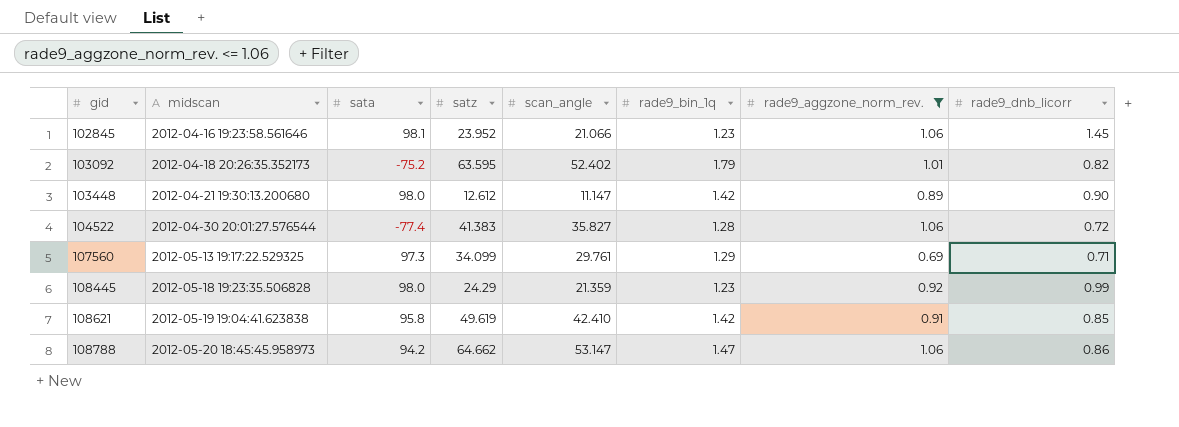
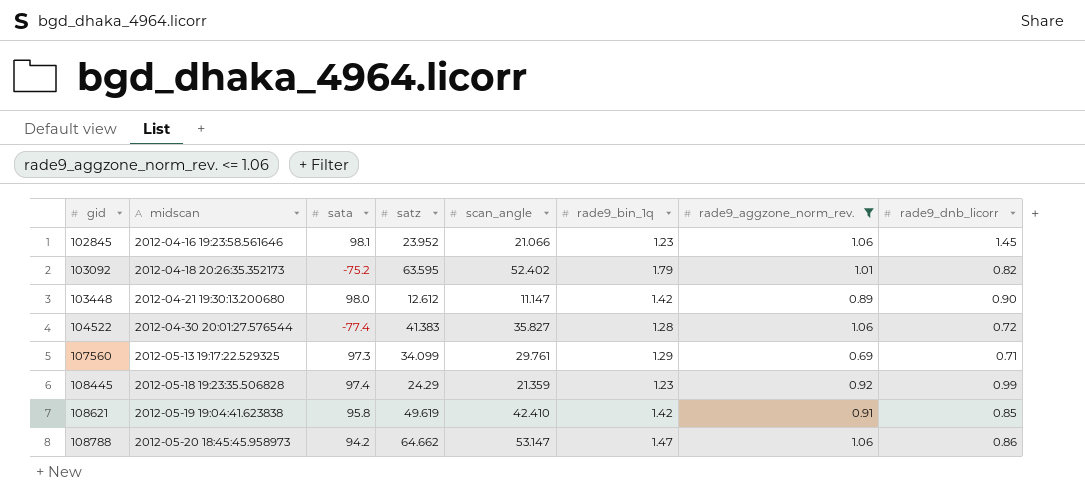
108445 | sata: 98.0 -> 97.4

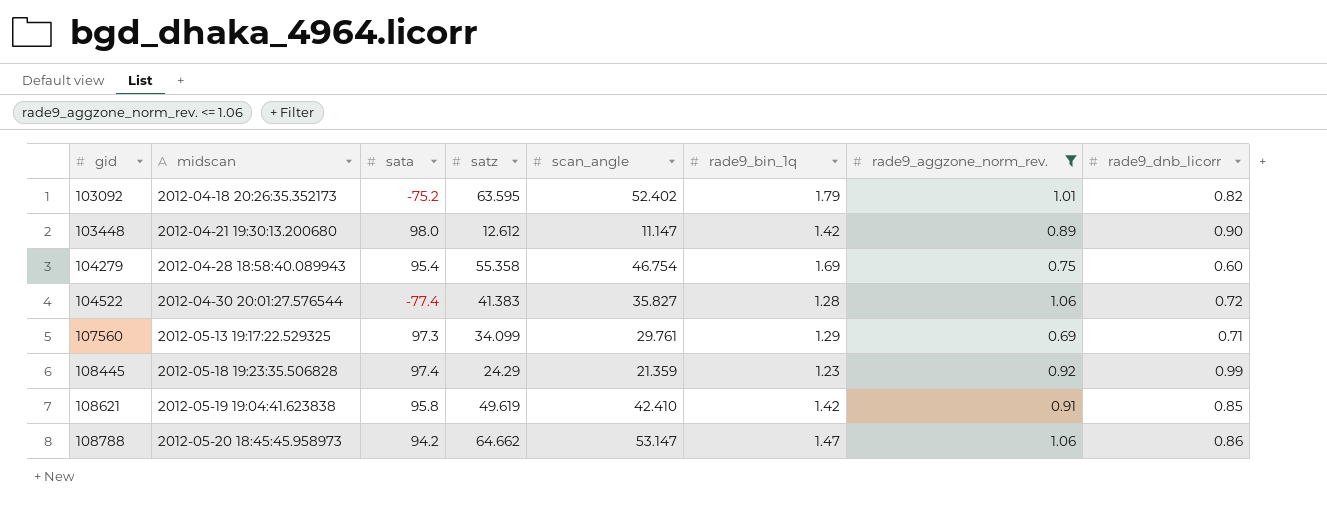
row 102845: 2012-04-16 19:23:58.561646 | 98.1 | 23.952 | 21.066 | 1.23 | 1.06 | 1.45 -> none
row 104279: none -> 2012-04-28 18:58:40.089943 | 95.4 | 55.358 | 46.754 | 1.69 | 0.75 | 0.60

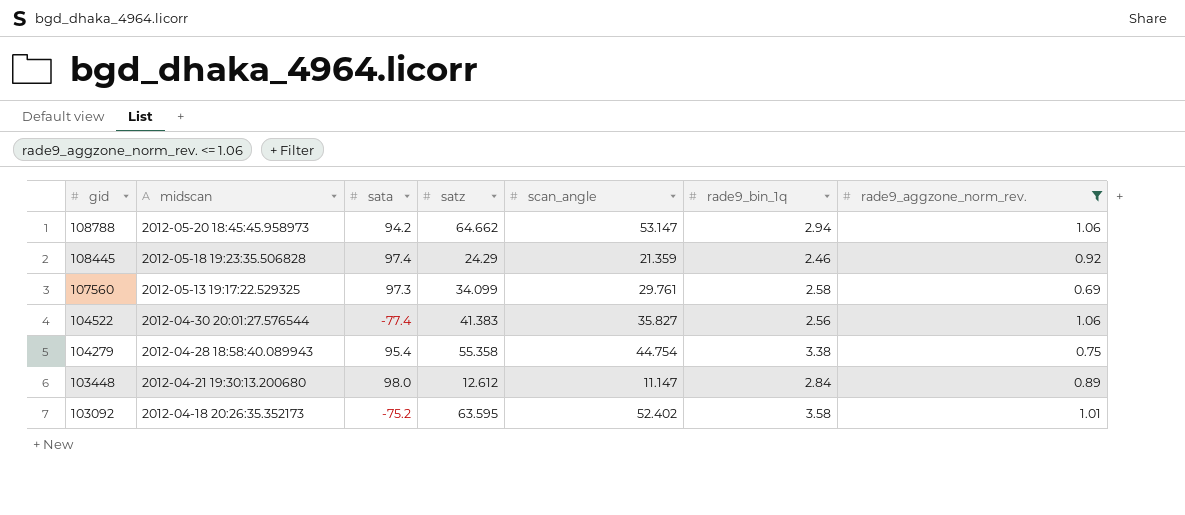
row order: gid ascending -> gid descending
column rade9_dnb_licorr | position: 8 -> none
row 108621: 2012-05-19 19:04:41.623838 | 95.8 | 49.619 | 42.410 | 1.42 | 0.91 | 0.85 -> none
108788 | rade9_bin_1q: 1.47 -> 2.94
108445 | rade9_bin_1q: 1.23 -> 2.46
107560 | rade9_bin_1q: 1.29 -> 2.58
104522 | rade9_bin_1q: 1.28 -> 2.56
104279 | scan_angle: 46.754 -> 44.754
104279 | rade9_bin_1q: 1.69 -> 3.38
103448 | rade9_bin_1q: 1.42 -> 2.84
103092 | rade9_bin_1q: 1.79 -> 3.58

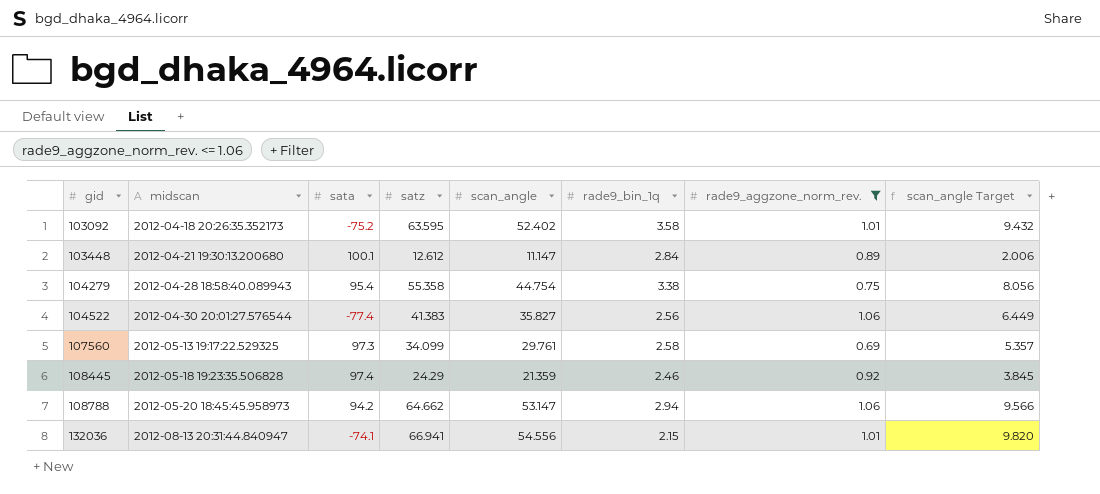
row order: gid descending -> gid ascending
column scan_angle Target | formula: none -> [scan_angle] * 0.18
103448 | sata: 98.0 -> 100.1
row 132036: none -> 2012-08-13 20:31:44.840947 | -74.1 | 66.941 | 54.556 | 2.15 | 1.01 | 9.820

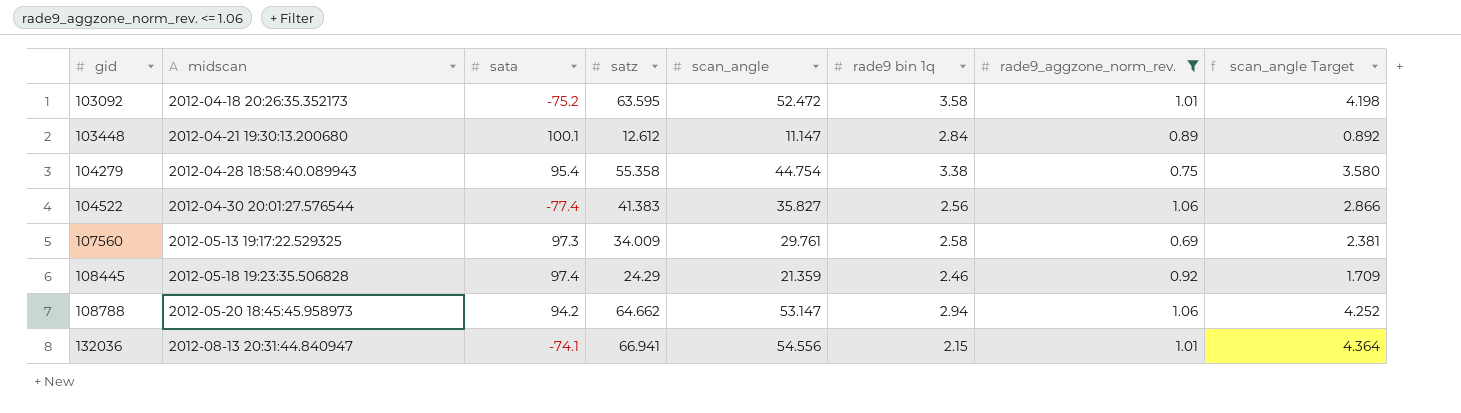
column name: rade9_bin_1q -> rade9 bin 1q
column scan_angle Target | formula: [scan_angle] * 0.18 -> [scan_angle] * 0.08
103092 | scan_angle: 52.402 -> 52.472
107560 | satz: 34.099 -> 34.009

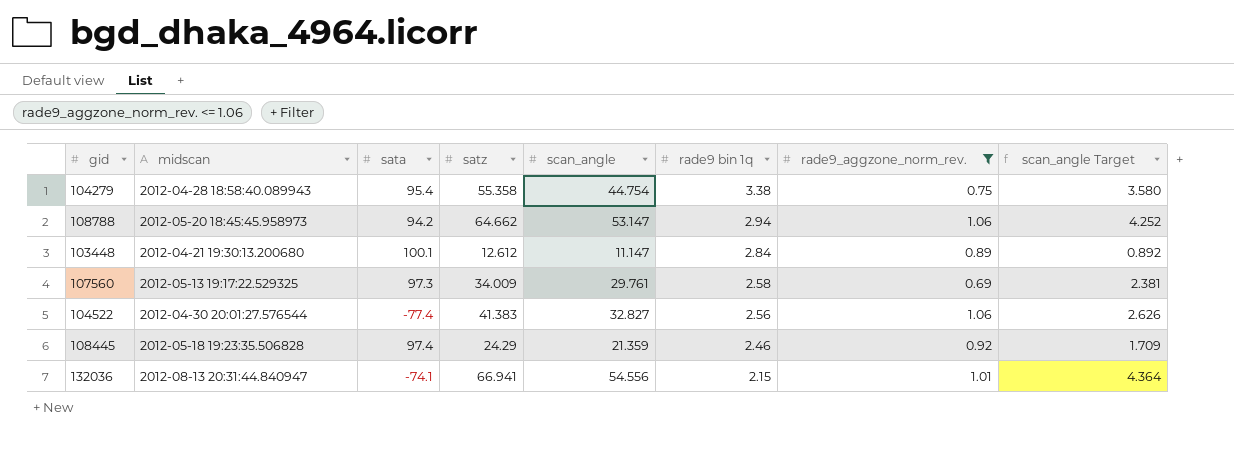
row order: gid ascending -> rade9 bin 1q descending
row 103092: 2012-04-18 20:26:35.352173 | -75.2 | 63.595 | 52.472 | 3.58 | 1.01 | 4.198 -> none
104522 | scan_angle: 35.827 -> 32.827
104522 | scan_angle Target: 2.866 -> 2.626

